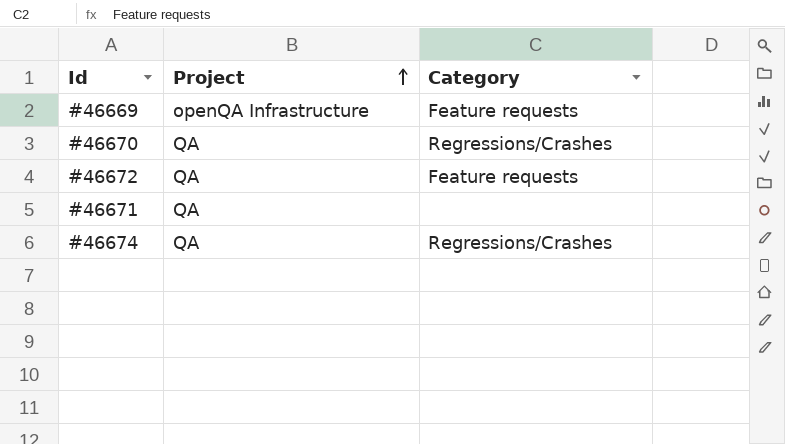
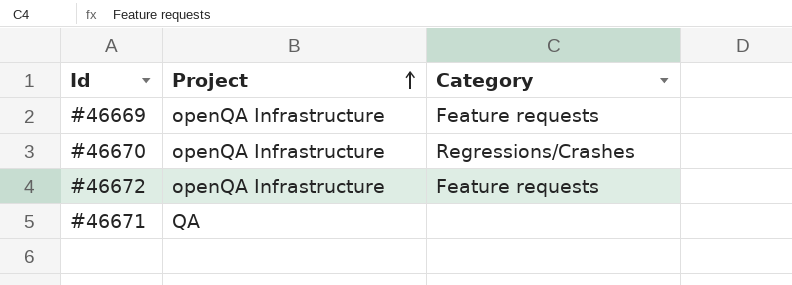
row #46674: QA | Regressions/Crashes -> none
#46670 | Project: QA -> openQA Infrastructure
#46672 | Project: QA -> openQA Infrastructure

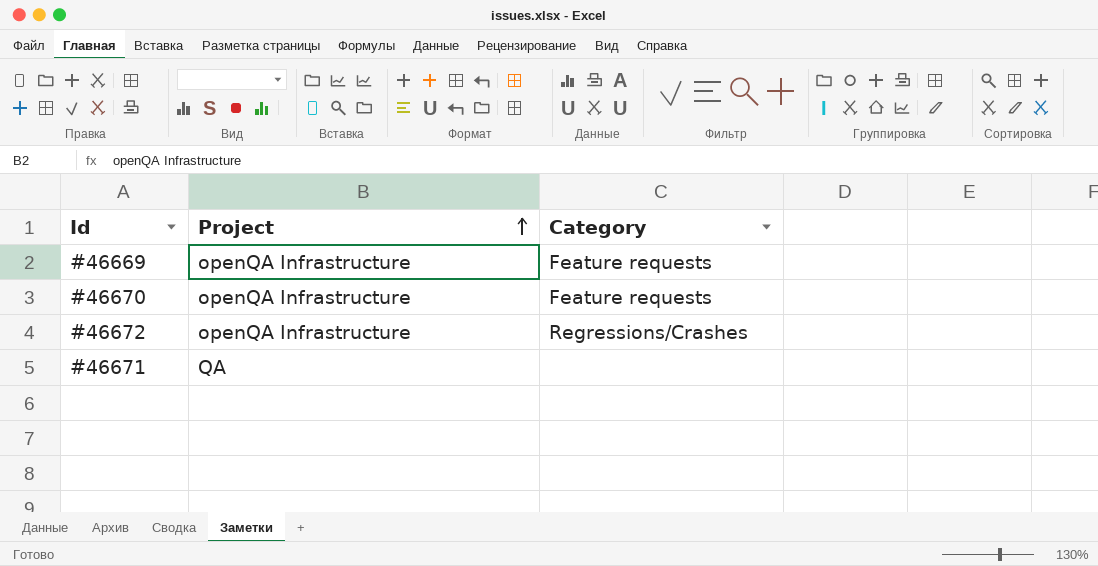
#46670 | Category: Regressions/Crashes -> Feature requests
#46672 | Category: Feature requests -> Regressions/Crashes

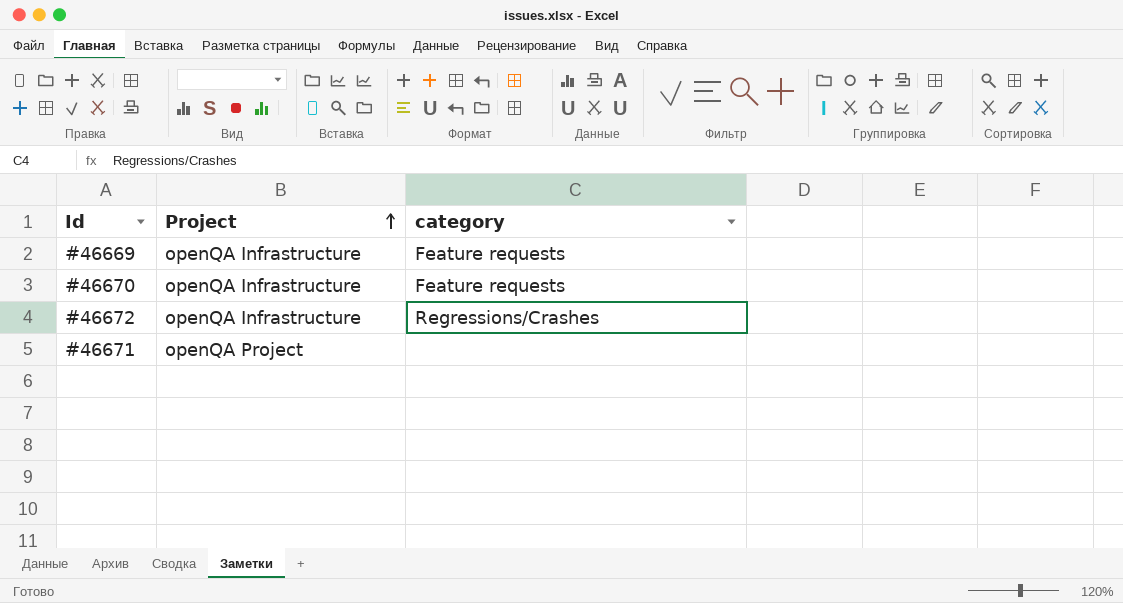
column name: Category -> category
#46671 | Project: QA -> openQA Project

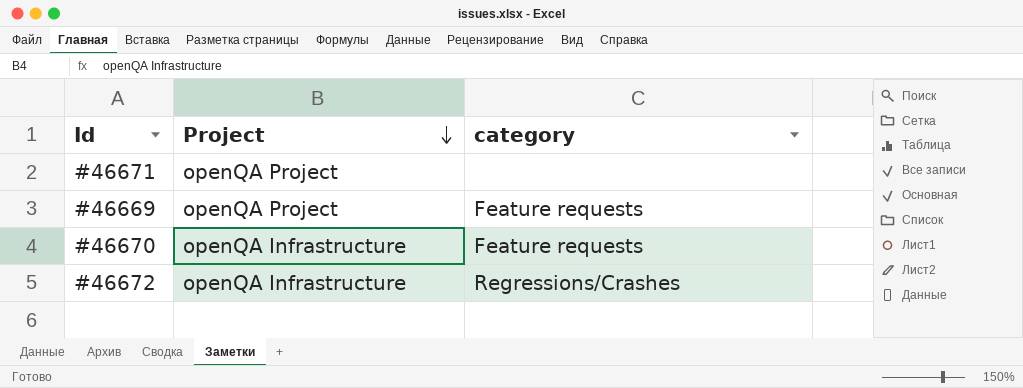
row order: Project ascending -> Project descending
#46669 | Project: openQA Infrastructure -> openQA Project

